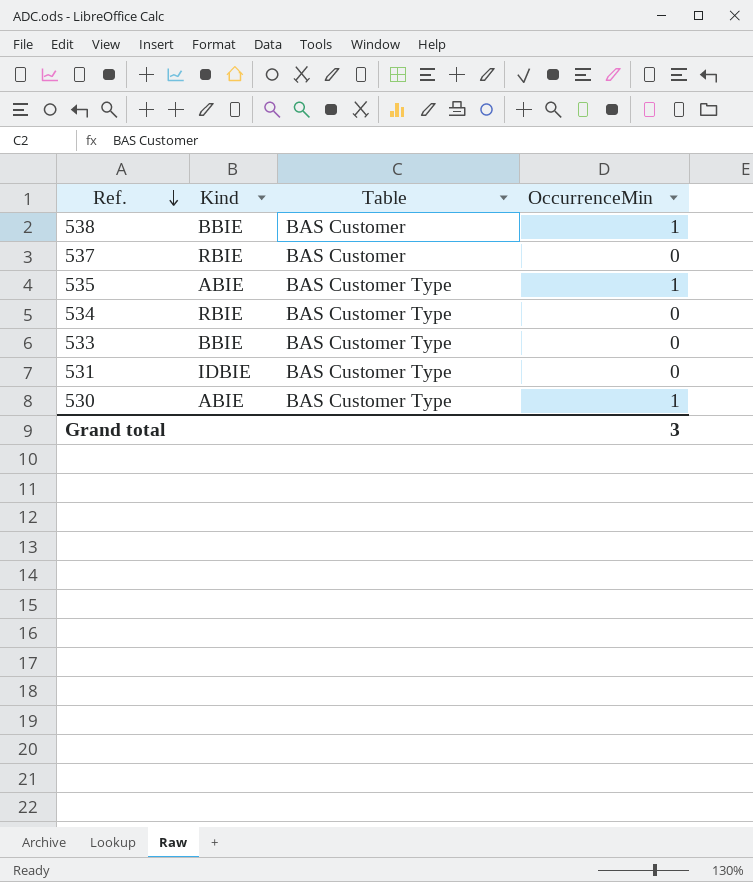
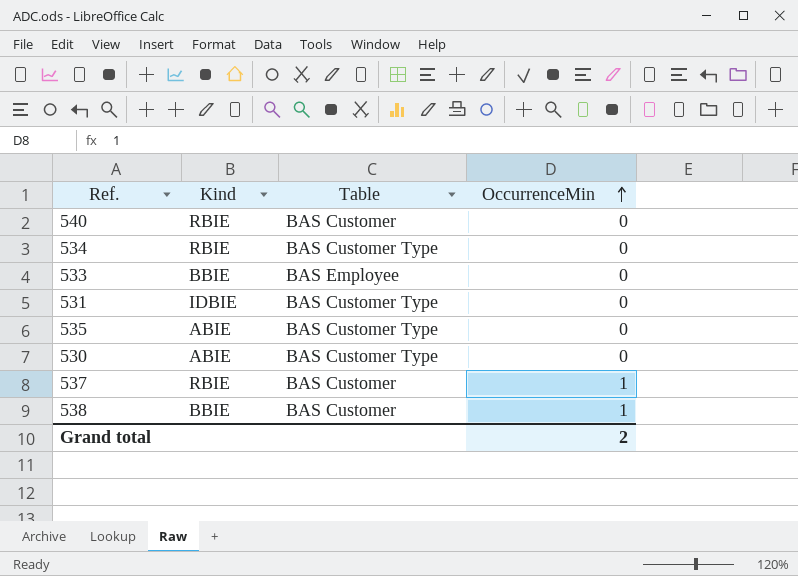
row order: Ref. descending -> OccurrenceMin ascending
row 540: none -> RBIE | BAS Customer | 0
533 | Table: BAS Customer Type -> BAS Employee
535 | OccurrenceMin: 1 -> 0
530 | OccurrenceMin: 1 -> 0
537 | OccurrenceMin: 0 -> 1
Grand total | OccurrenceMin: 3 -> 2

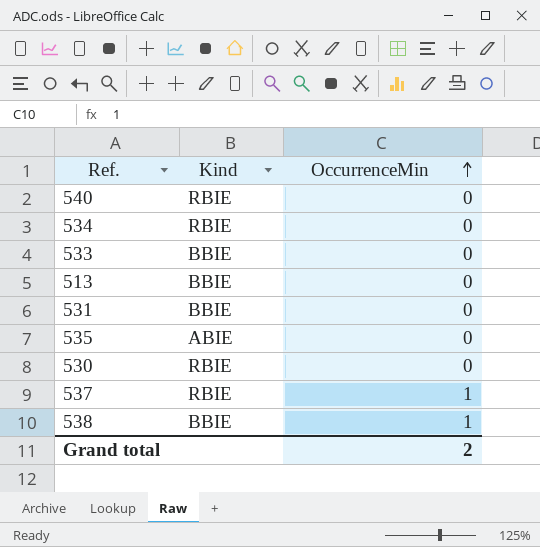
column Table | position: 3 -> none
row 513: none -> BBIE | 0
531 | Kind: IDBIE -> BBIE
530 | Kind: ABIE -> RBIE

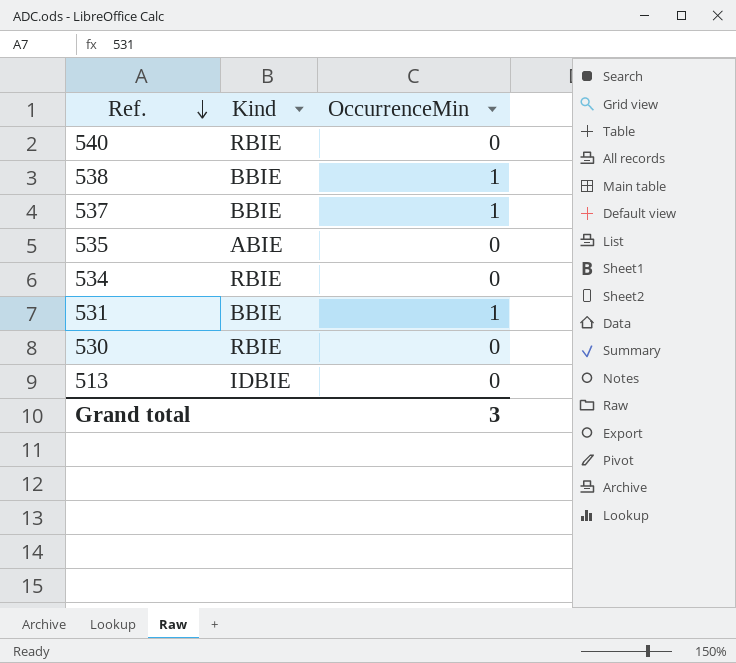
row order: OccurrenceMin ascending -> Ref. descending
row 533: BBIE | 0 -> none
537 | Kind: RBIE -> BBIE
531 | OccurrenceMin: 0 -> 1
513 | Kind: BBIE -> IDBIE
Grand total | OccurrenceMin: 2 -> 3

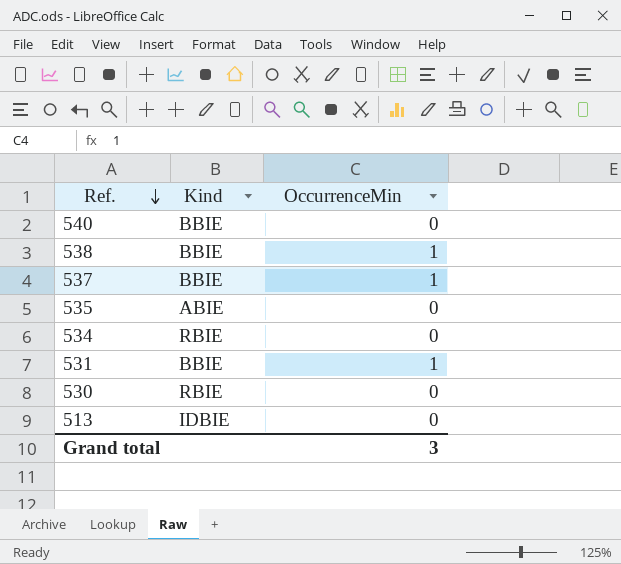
540 | Kind: RBIE -> BBIE

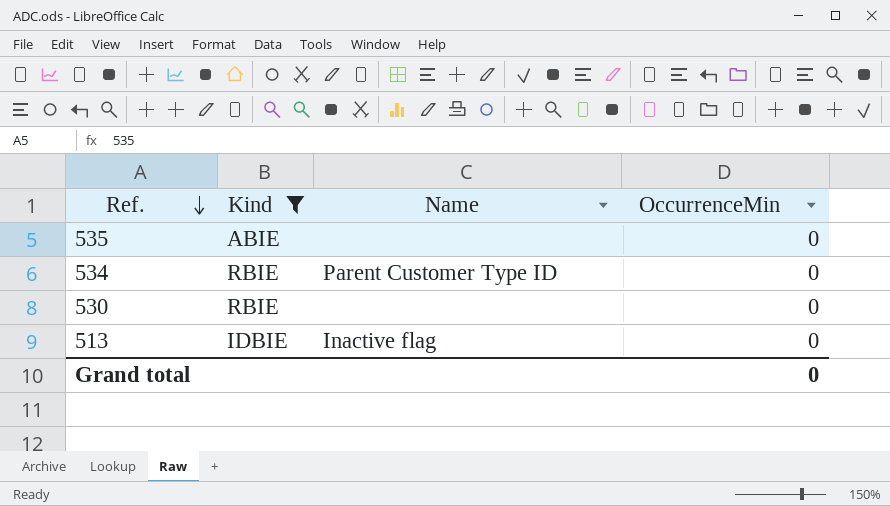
filter: none -> Kind != BBIE
column Name | position: none -> 3
Grand total | OccurrenceMin: 3 -> 0

